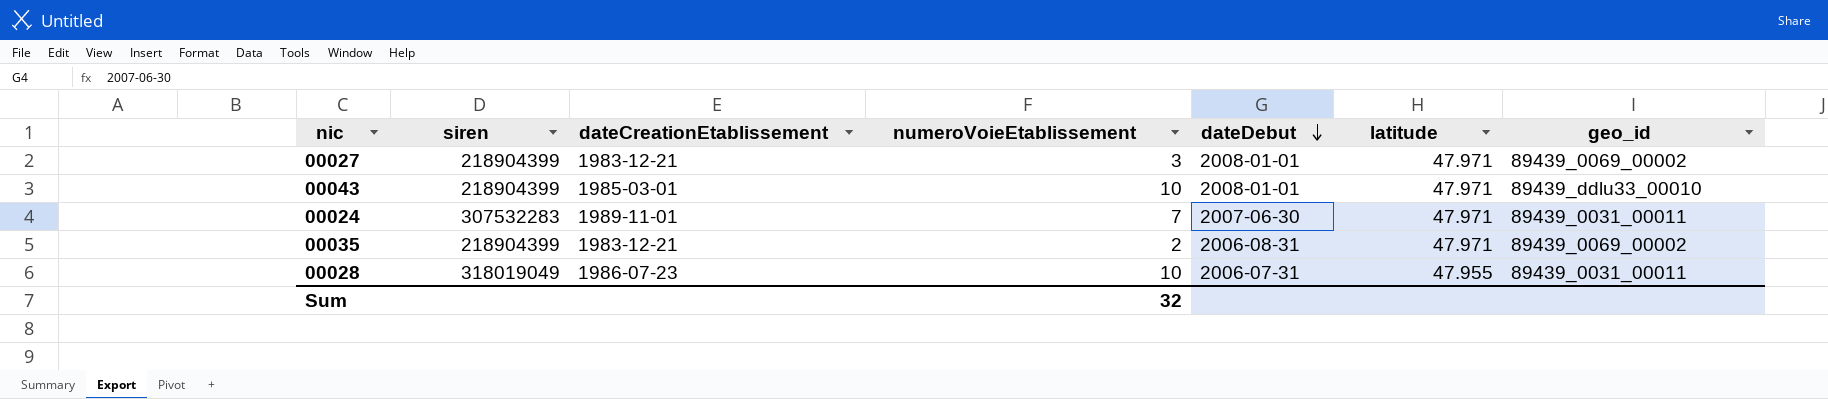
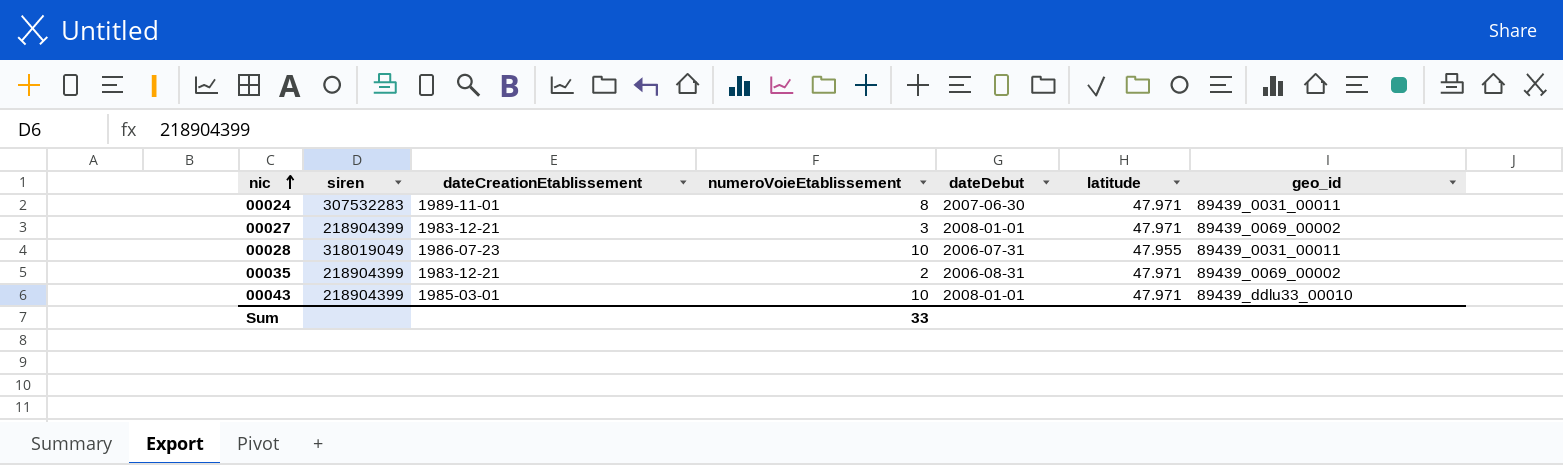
row order: dateDebut descending -> nic ascending
00024 | numeroVoieEtablissement: 7 -> 8
Sum | numeroVoieEtablissement: 32 -> 33

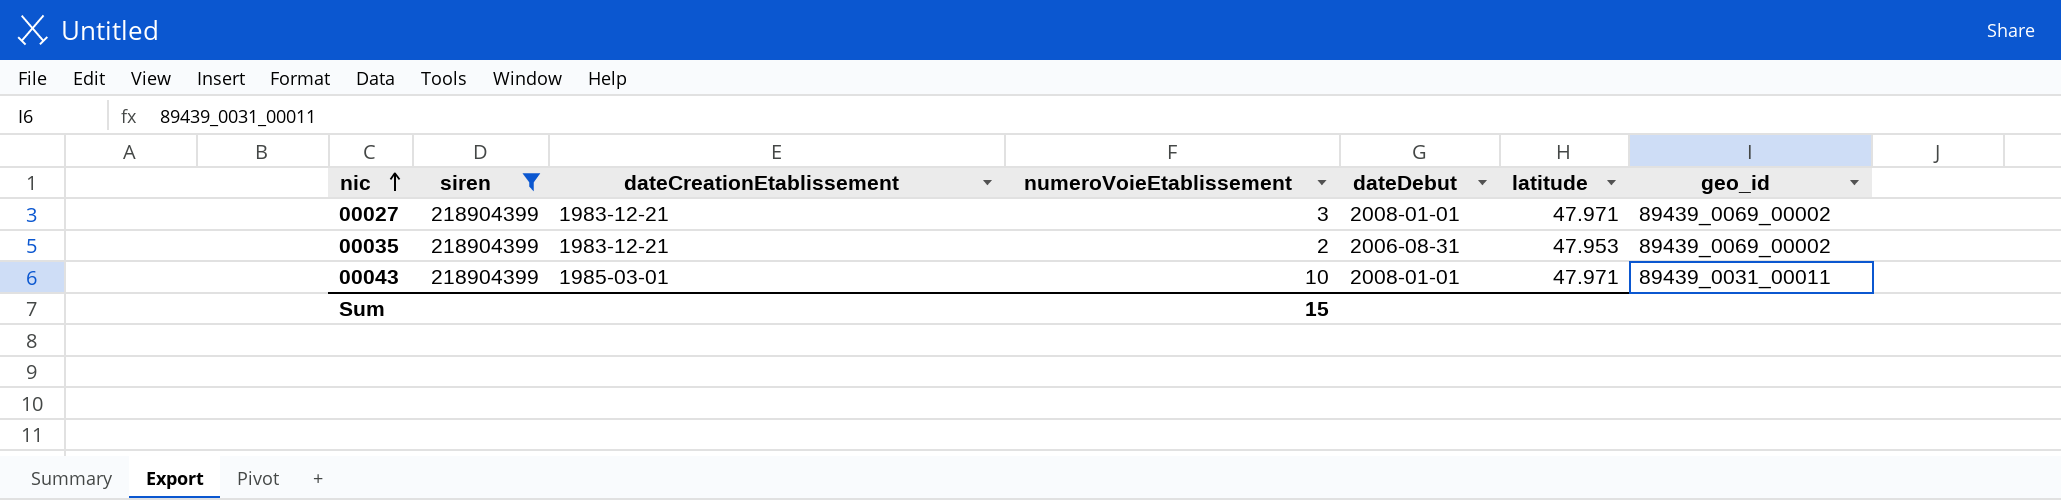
filter: none -> siren = 218904399
00035 | latitude: 47.971 -> 47.953
00043 | geo_id: 89439_ddlu33_00010 -> 89439_0031_00011
Sum | numeroVoieEtablissement: 33 -> 15

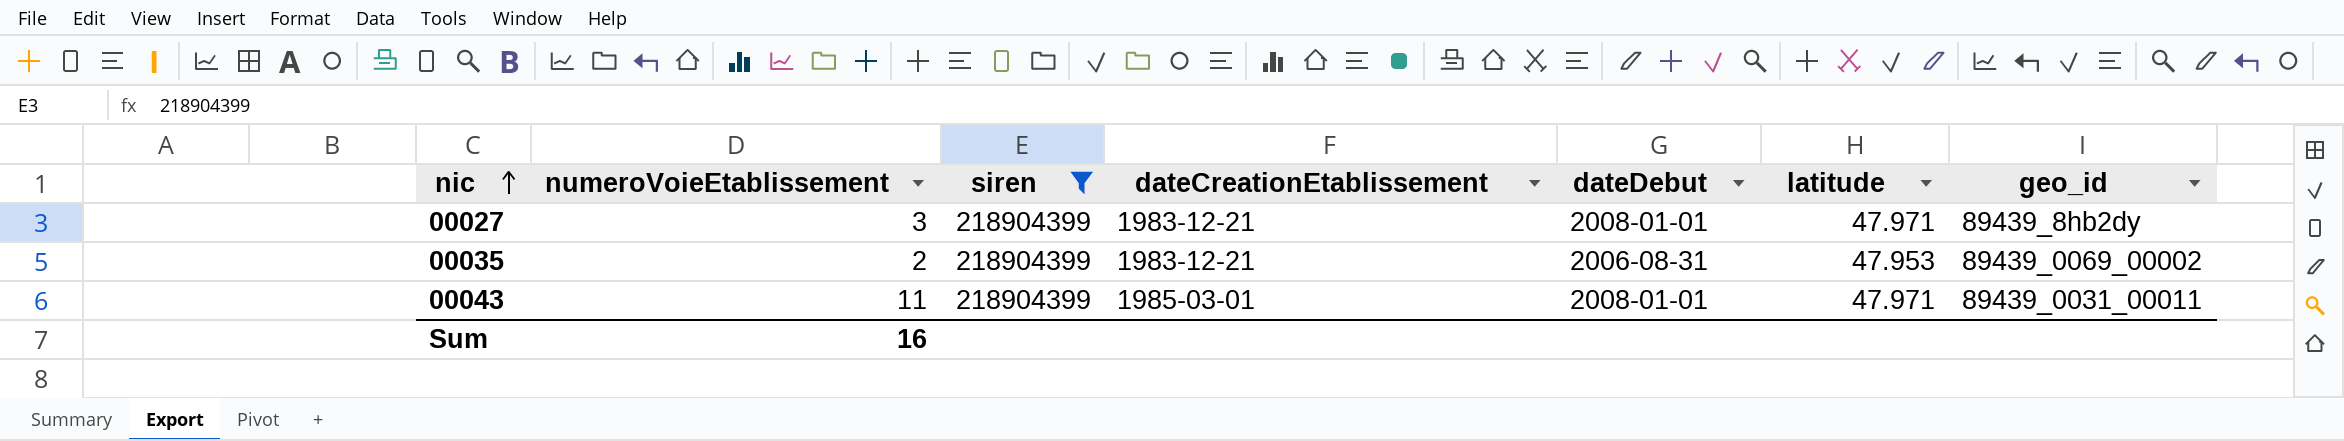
column numeroVoieEtablissement | position: 4 -> 2
00027 | geo_id: 89439_0069_00002 -> 89439_8hb2dy
00043 | numeroVoieEtablissement: 10 -> 11
Sum | numeroVoieEtablissement: 15 -> 16

